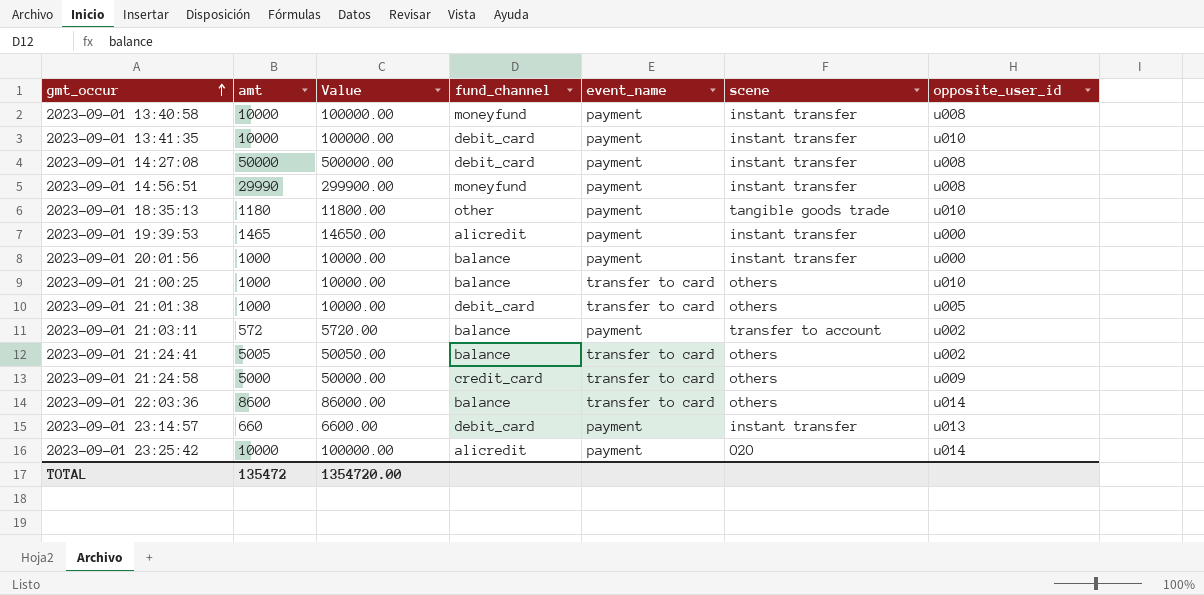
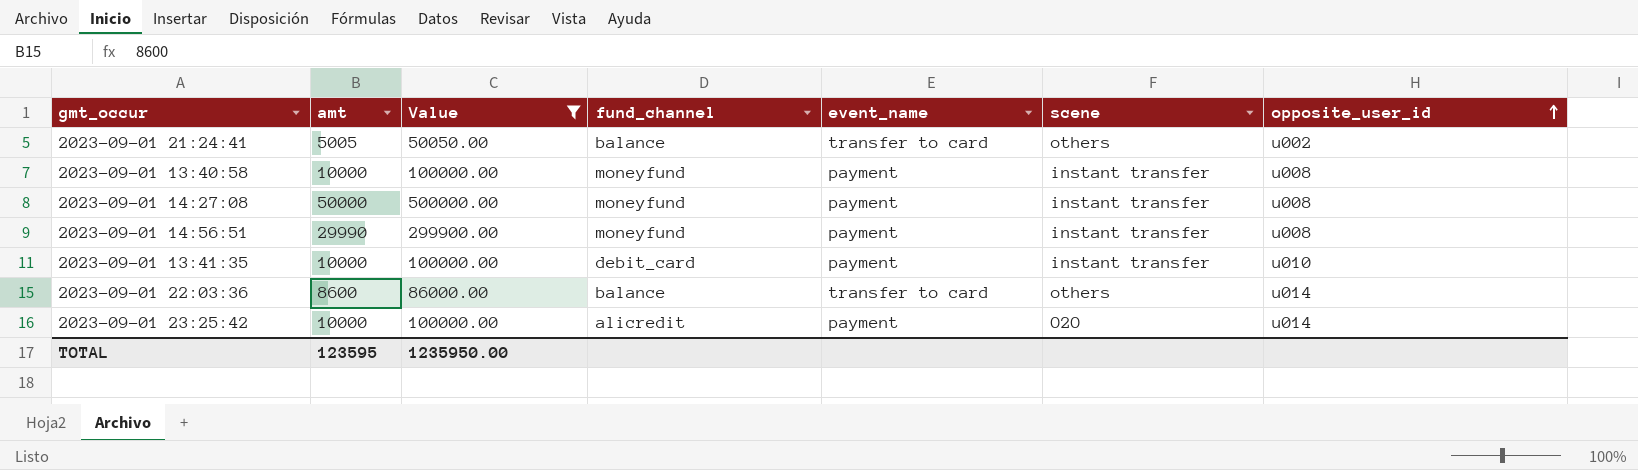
filter: none -> Value >= 50050.00
row order: gmt_occur ascending -> opposite_user_id ascending
2023-09-01 14:27:08 | fund_channel: debit_card -> moneyfund
TOTAL | amt: 135472 -> 123595
TOTAL | Value: 1354720.00 -> 1235950.00

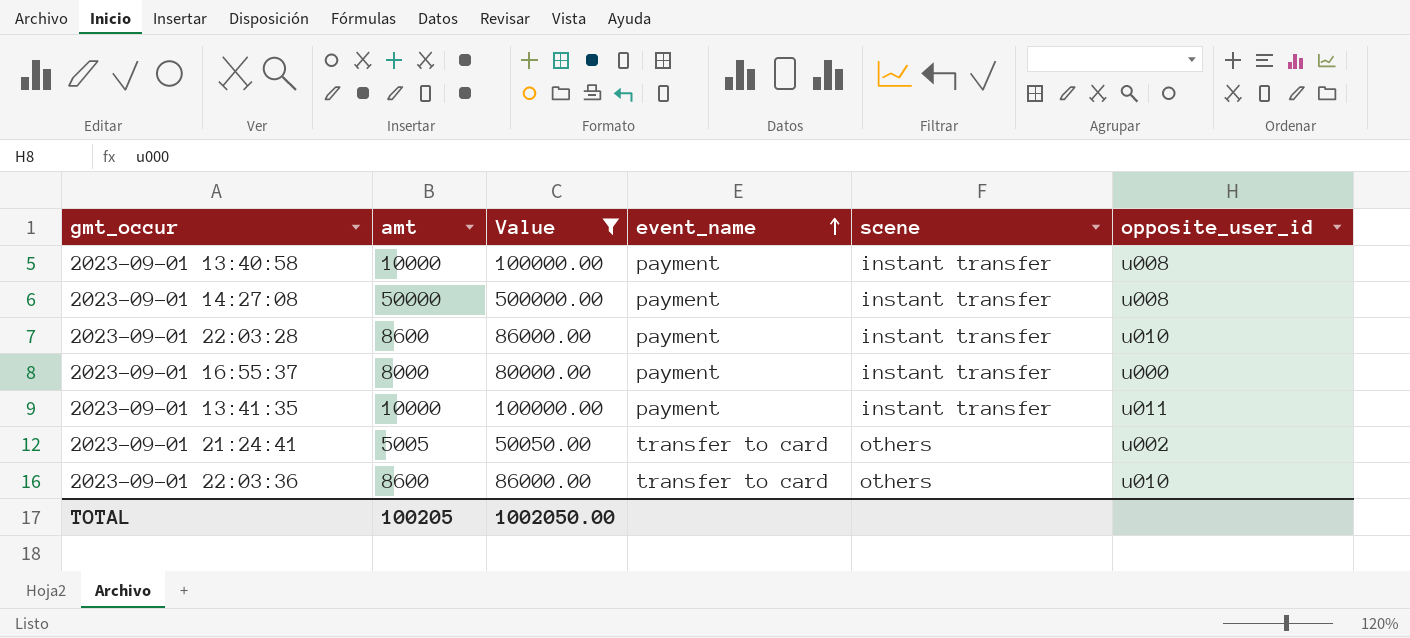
row order: opposite_user_id ascending -> event_name ascending
column fund_channel | position: 4 -> none
row 2023-09-01 14:56:51: 29990 | 299900.00 | moneyfund | payment | instant transfer | u008 -> none
row 2023-09-01 23:25:42: 10000 | 100000.00 | alicredit | payment | O2O | u014 -> none
row 2023-09-01 22:03:28: none -> 8600 | 86000.00 | payment | instant transfer | u010
row 2023-09-01 16:55:37: none -> 8000 | 80000.00 | payment | instant transfer | u000
2023-09-01 13:41:35 | opposite_user_id: u010 -> u011
2023-09-01 22:03:36 | opposite_user_id: u014 -> u010
TOTAL | amt: 123595 -> 100205
TOTAL | Value: 1235950.00 -> 1002050.00

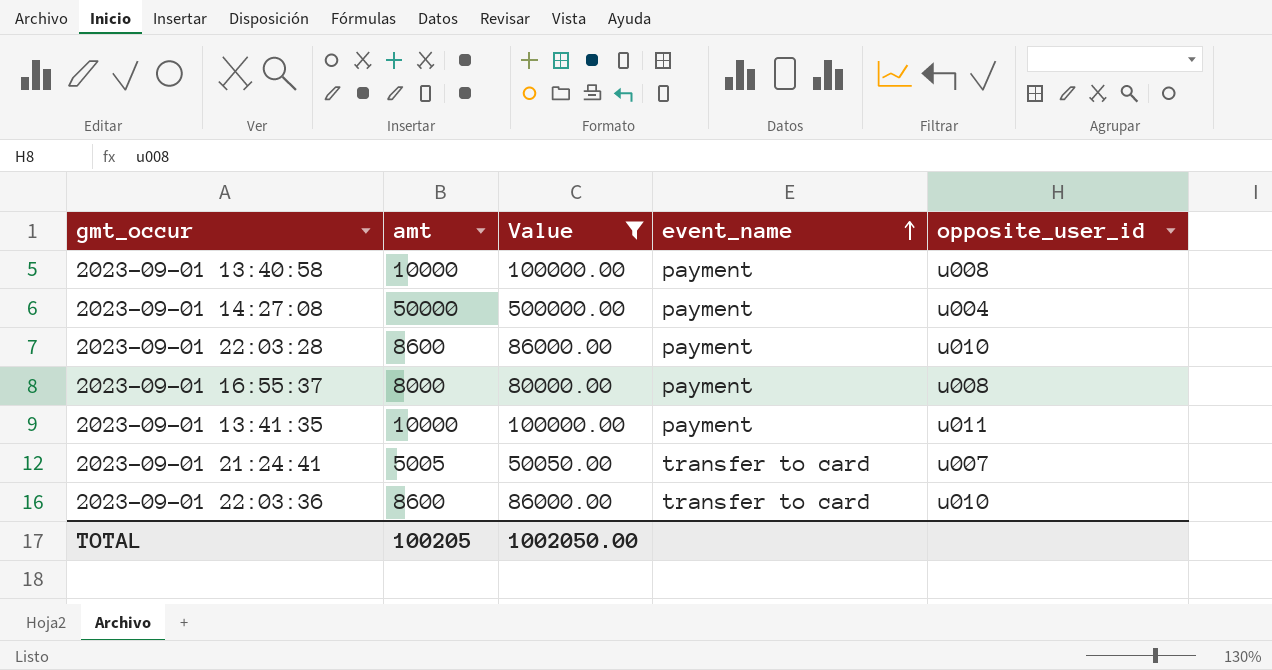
column scene | position: 5 -> none
2023-09-01 14:27:08 | opposite_user_id: u008 -> u004
2023-09-01 16:55:37 | opposite_user_id: u000 -> u008
2023-09-01 21:24:41 | opposite_user_id: u002 -> u007

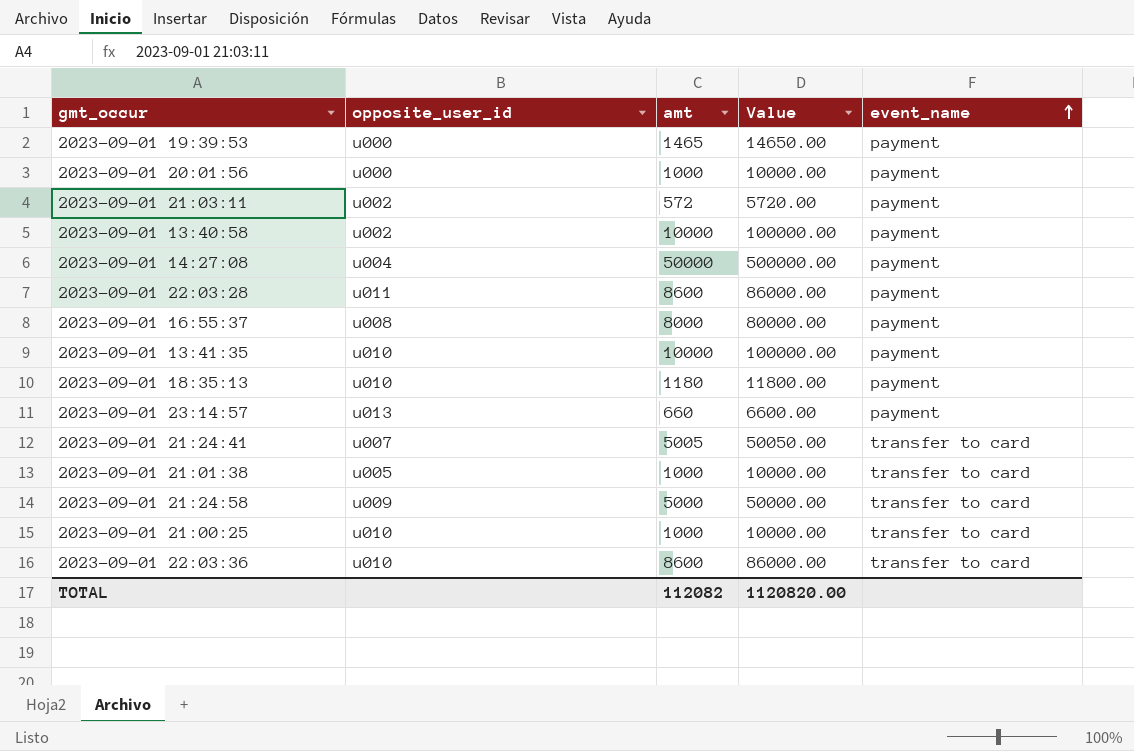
filter: Value >= 50050.00 -> none
column opposite_user_id | position: 5 -> 2
2023-09-01 13:40:58 | opposite_user_id: u008 -> u002
2023-09-01 22:03:28 | opposite_user_id: u010 -> u011
2023-09-01 13:41:35 | opposite_user_id: u011 -> u010
TOTAL | amt: 100205 -> 112082
TOTAL | Value: 1002050.00 -> 1120820.00

